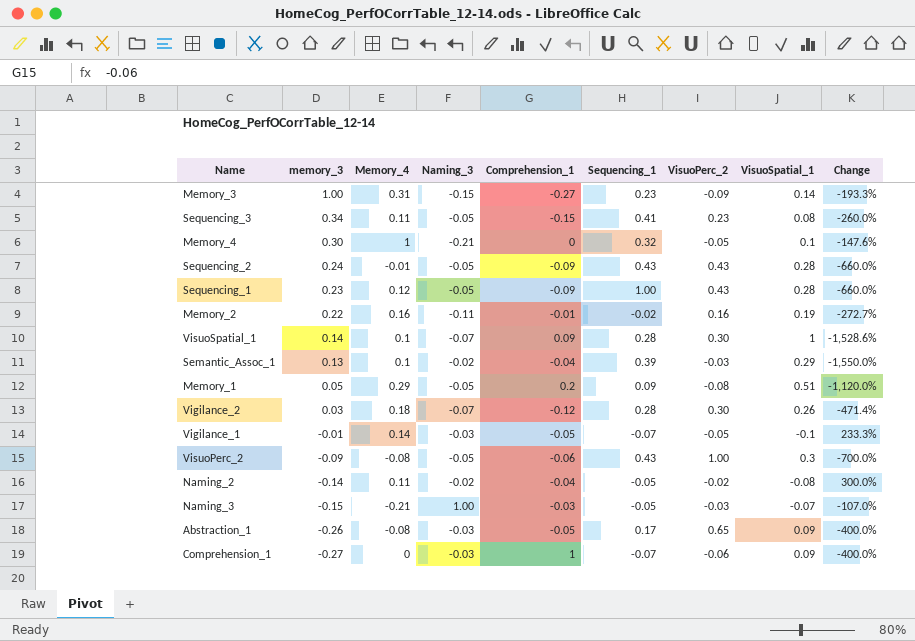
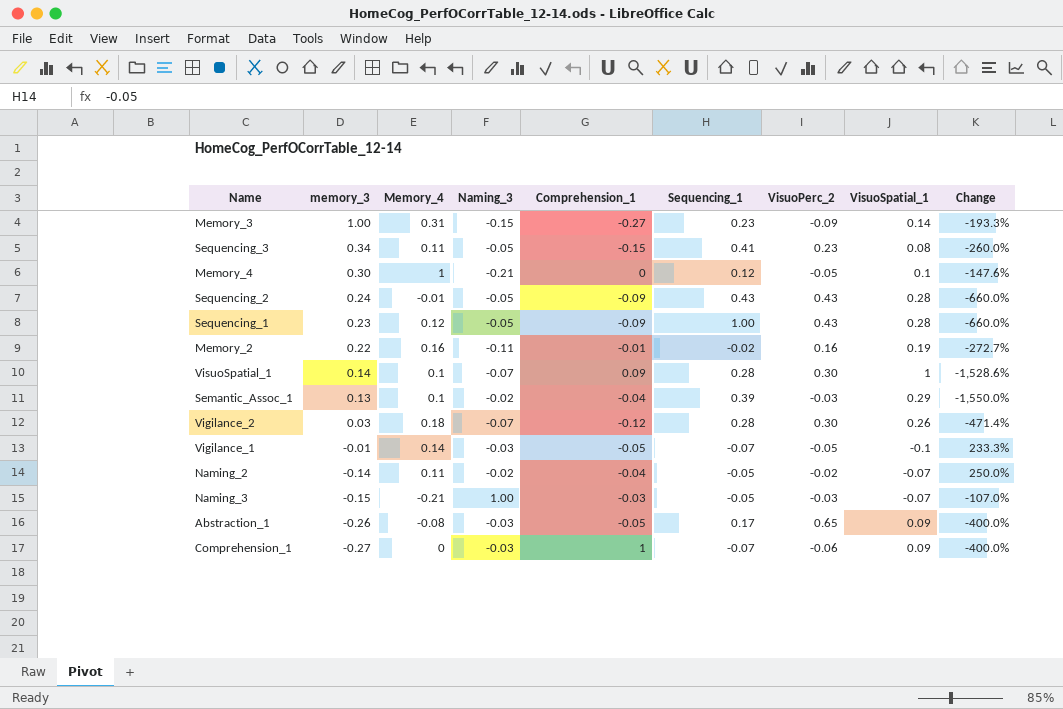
row Memory_1: 0.05 | 0.29 | -0.05 | 0.2 | 0.09 | -0.08 | 0.51 | -1,120.0% -> none
row VisuoPerc_2: -0.09 | -0.08 | -0.05 | -0.06 | 0.43 | 1.00 | 0.3 | -700.0% -> none
Memory_4 | Sequencing_1: 0.32 -> 0.12
Naming_2 | VisuoSpatial_1: -0.08 -> -0.07
Naming_2 | Change: 300.0% -> 250.0%

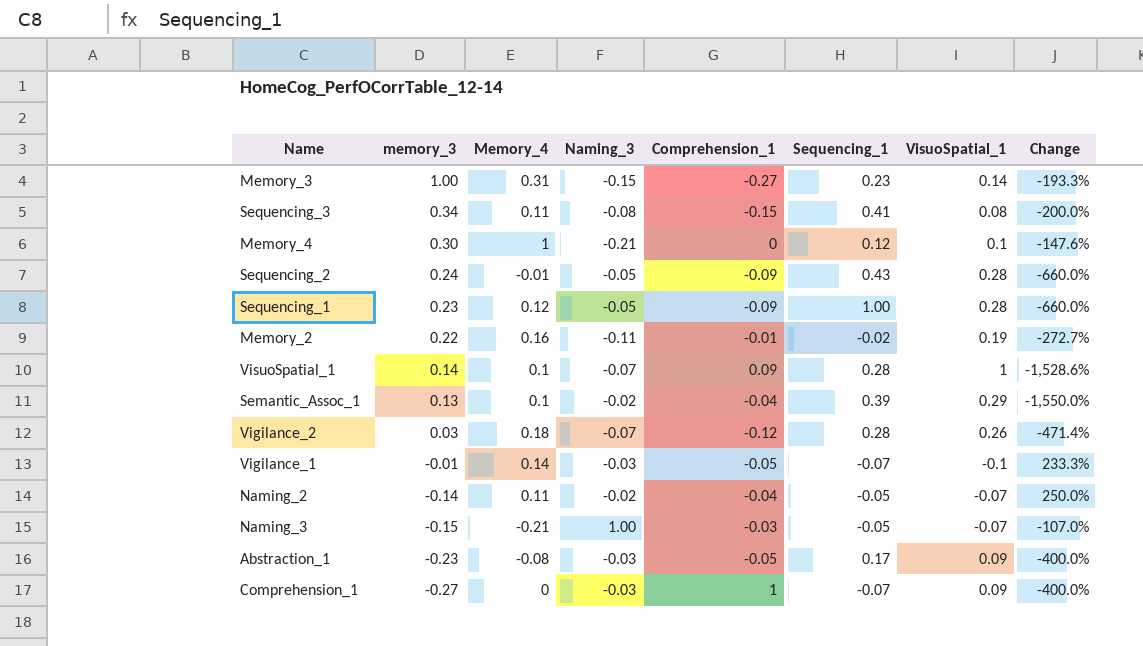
column VisuoPerc_2 | position: 7 -> none
Sequencing_3 | Naming_3: -0.05 -> -0.08
Sequencing_3 | Change: -260.0% -> -200.0%
Abstraction_1 | memory_3: -0.26 -> -0.23

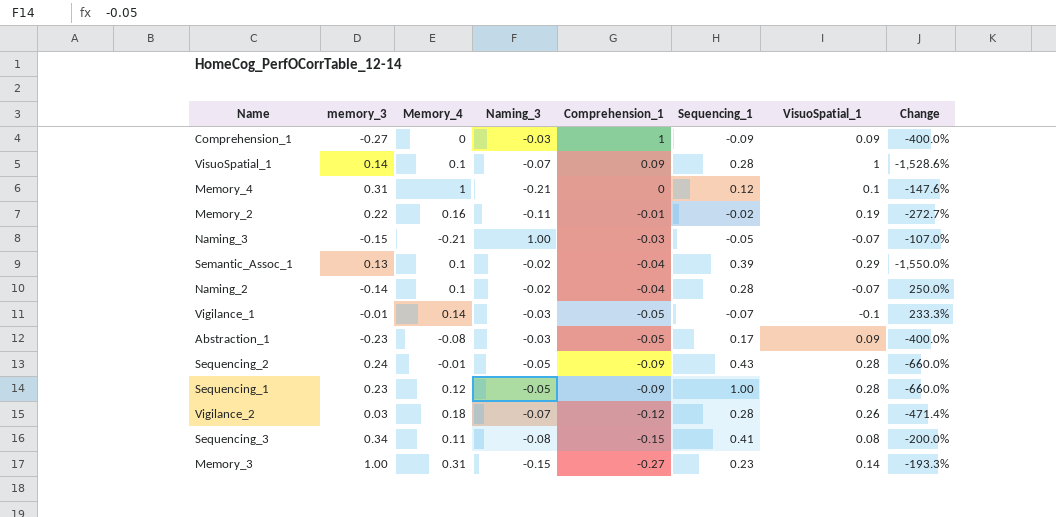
row order: memory_3 descending -> Comprehension_1 descending
Comprehension_1 | Sequencing_1: -0.07 -> -0.09
Memory_4 | memory_3: 0.30 -> 0.31
Naming_2 | Memory_4: 0.11 -> 0.1
Naming_2 | Sequencing_1: -0.05 -> 0.28

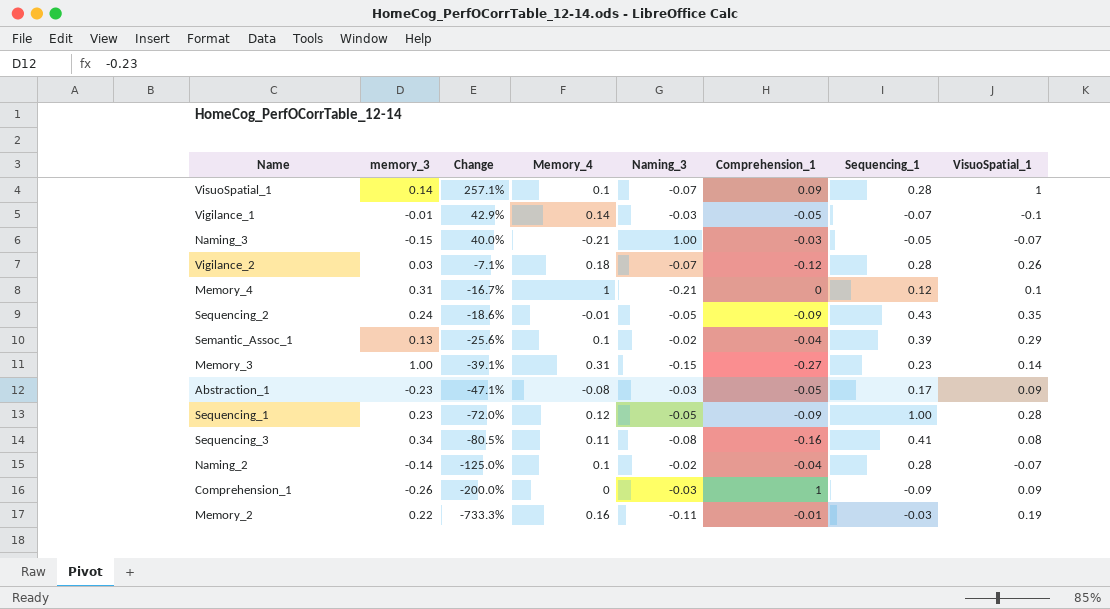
row order: Comprehension_1 descending -> Change descending
column Change | formula: ([VisuoSpatial_1] - [Naming_3]) / [Naming_3] -> ([VisuoSpatial_1] - [Sequencing_1]) / [Sequencing_1]
column Change | position: 8 -> 3
Sequencing_2 | VisuoSpatial_1: 0.28 -> 0.35
Sequencing_3 | Comprehension_1: -0.15 -> -0.16
Comprehension_1 | memory_3: -0.27 -> -0.26
Memory_2 | Sequencing_1: -0.02 -> -0.03

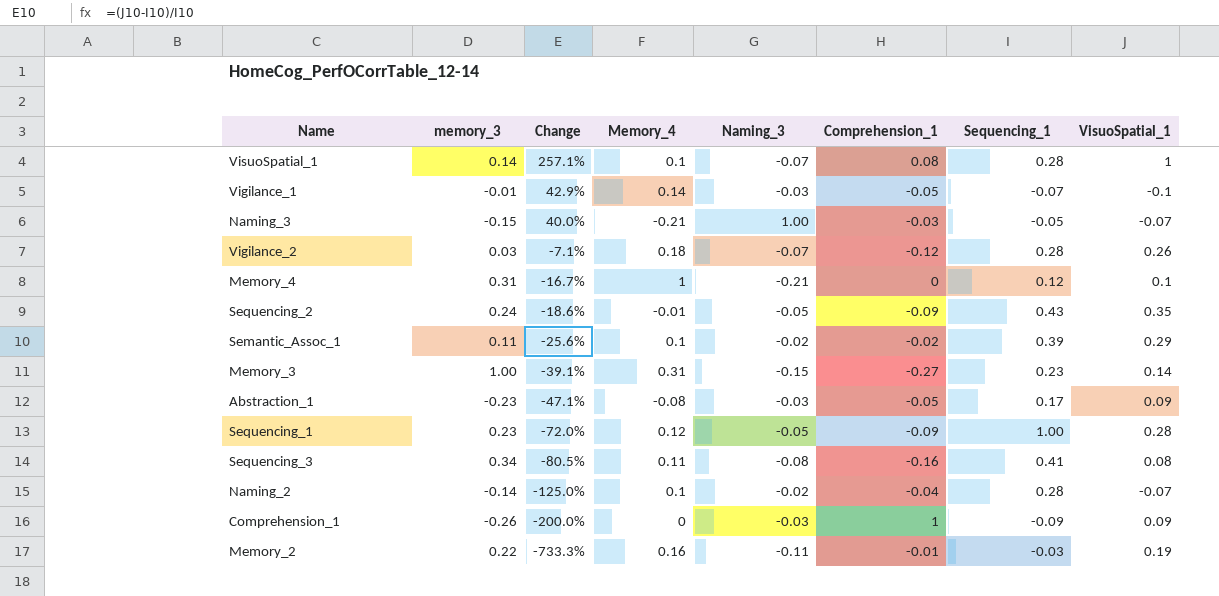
VisuoSpatial_1 | Comprehension_1: 0.09 -> 0.08
Semantic_Assoc_1 | memory_3: 0.13 -> 0.11
Semantic_Assoc_1 | Comprehension_1: -0.04 -> -0.02

